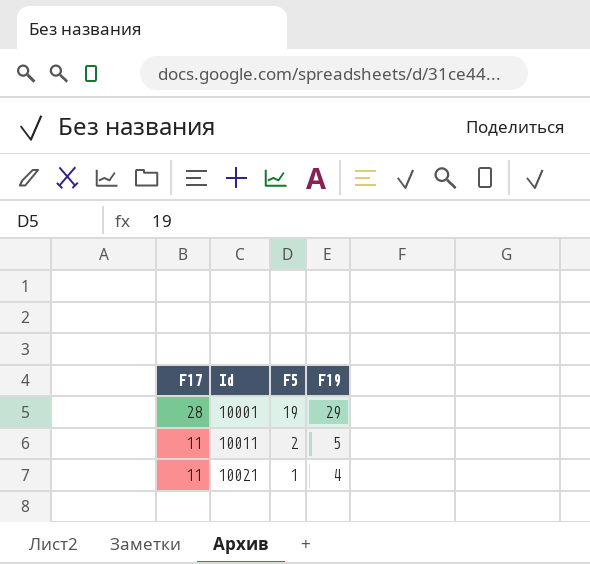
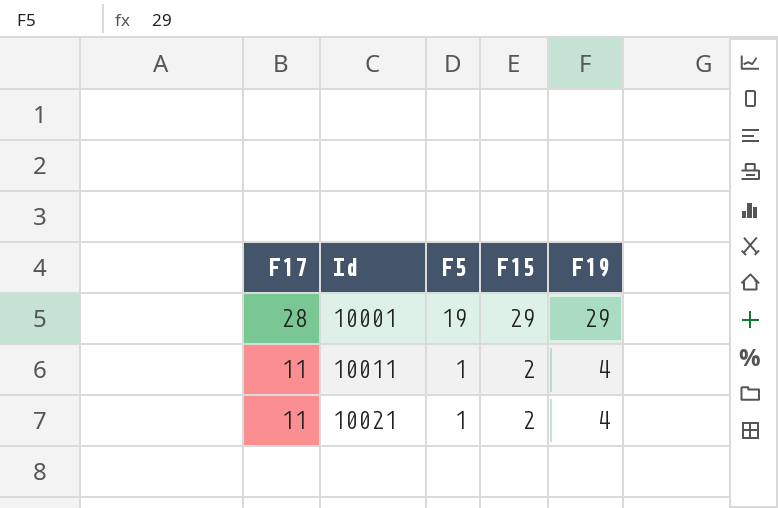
column F15 | position: none -> 4
10011 | F5: 2 -> 1
10011 | F19: 5 -> 4

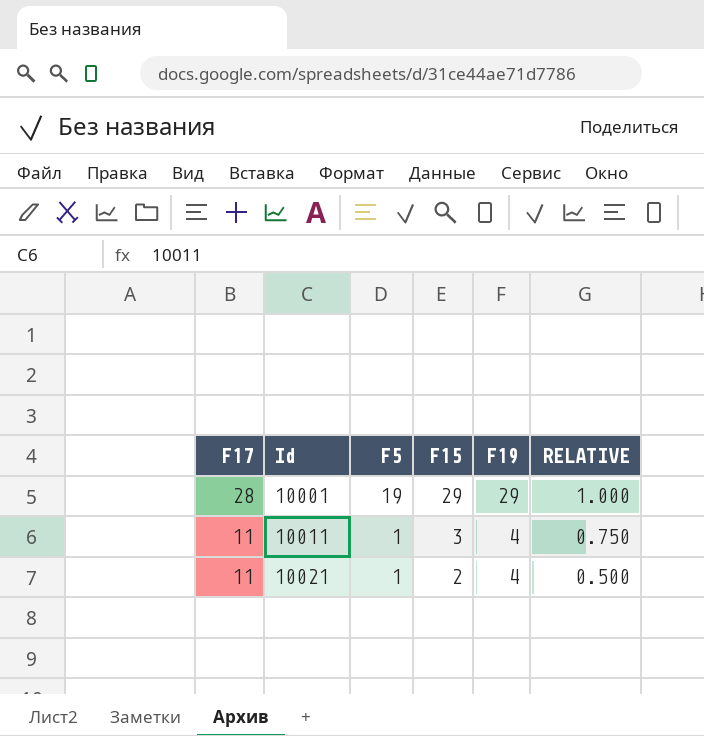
column RELATIVE | formula: none -> [F15] / [F19]
10011 | F15: 2 -> 3

